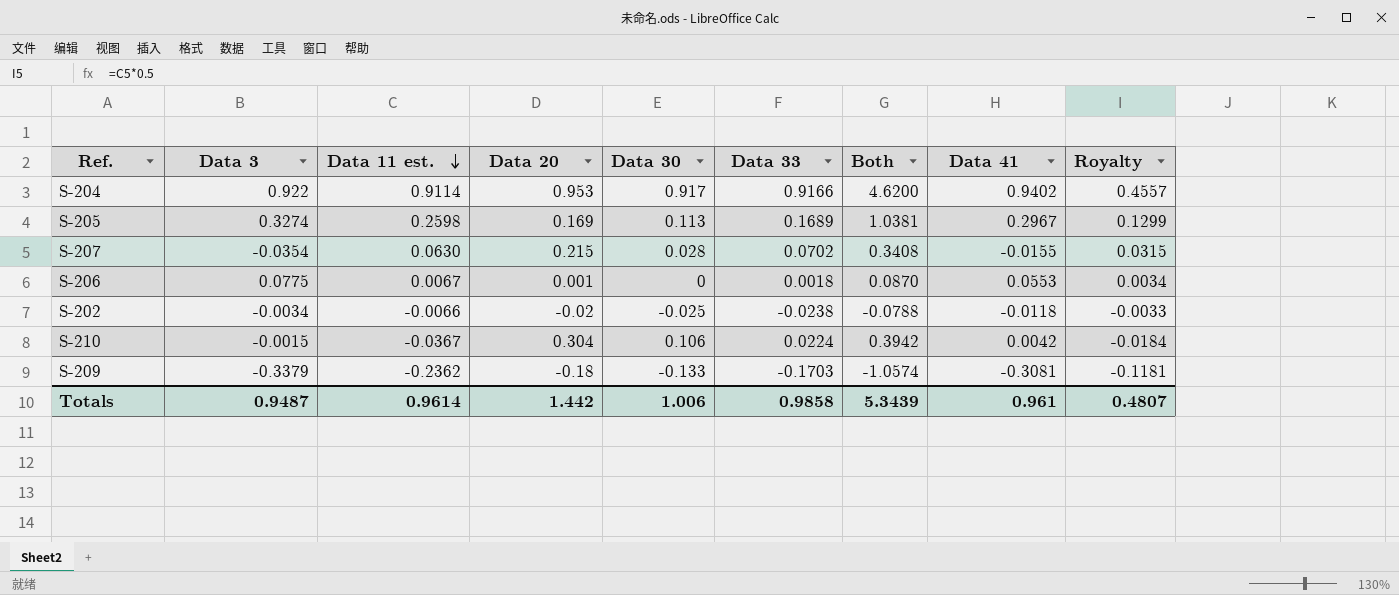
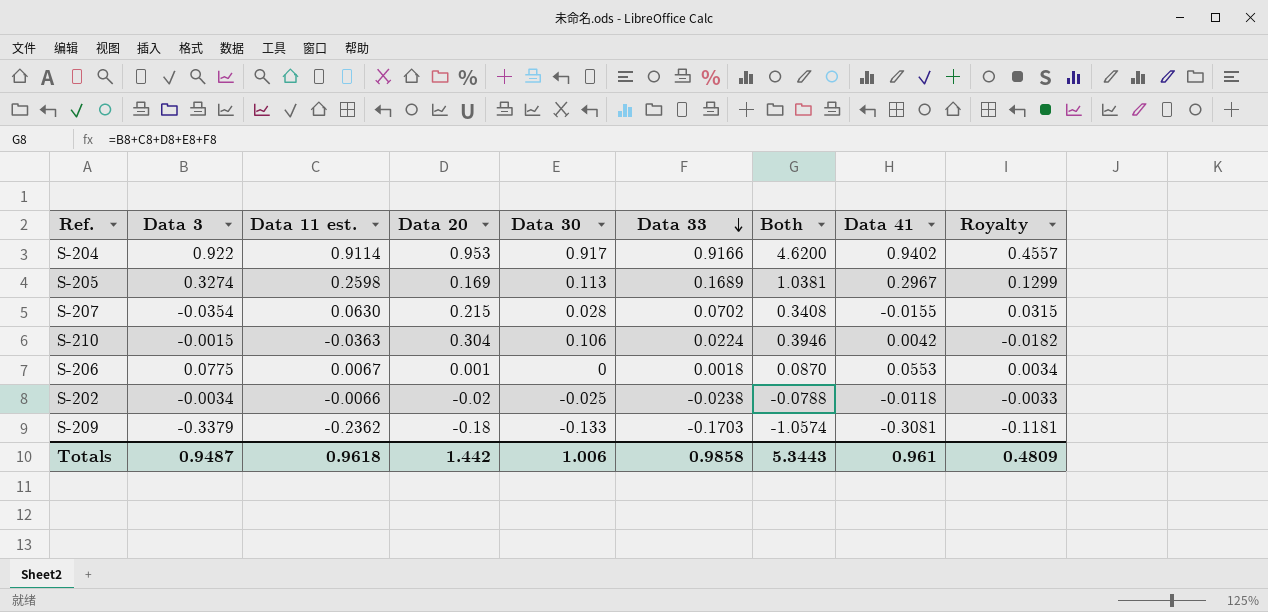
row order: Data 11 est. descending -> Data 33 descending
S-210 | Data 11 est.: -0.0367 -> -0.0363
S-210 | Both: 0.3942 -> 0.3946
S-210 | Royalty: -0.0184 -> -0.0182
Totals | Data 11 est.: 0.9614 -> 0.9618
Totals | Both: 5.3439 -> 5.3443
Totals | Royalty: 0.4807 -> 0.4809

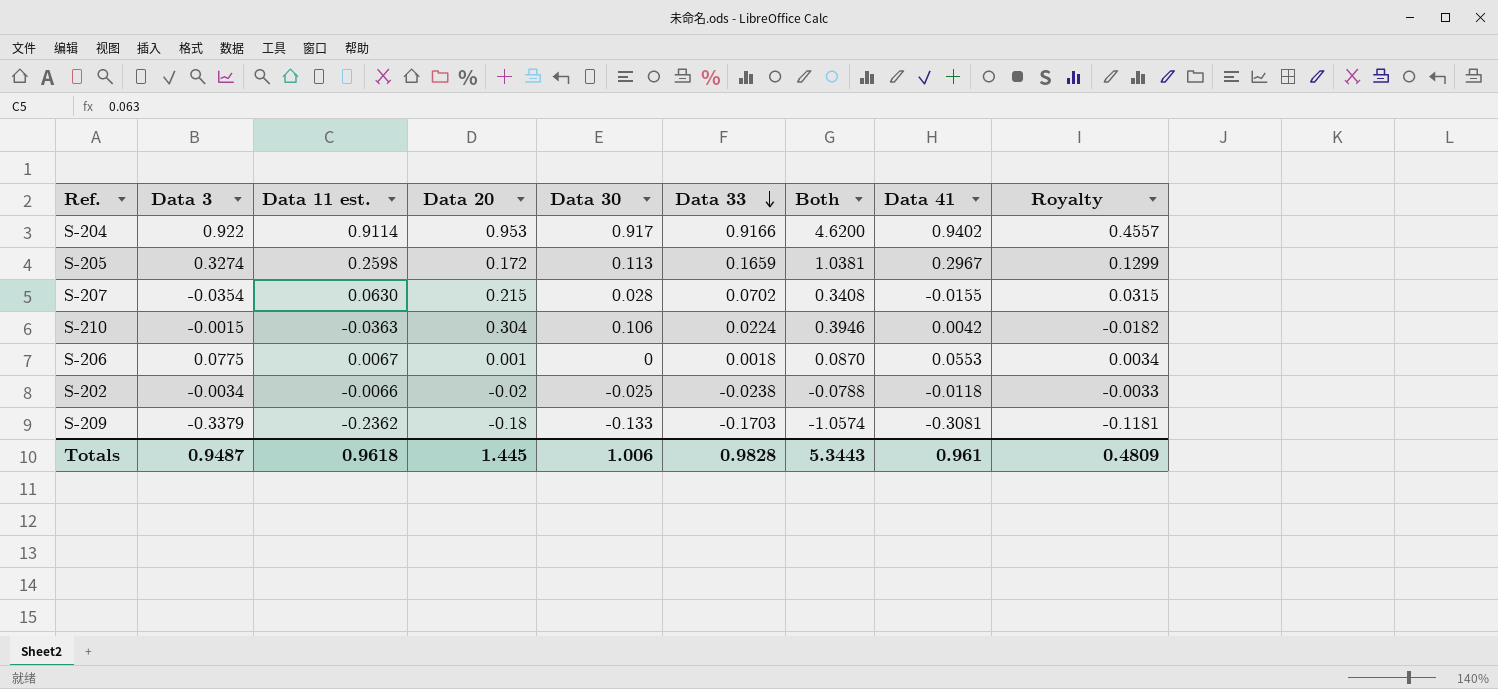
S-205 | Data 20: 0.169 -> 0.172
S-205 | Data 33: 0.1689 -> 0.1659
Totals | Data 20: 1.442 -> 1.445
Totals | Data 33: 0.9858 -> 0.9828

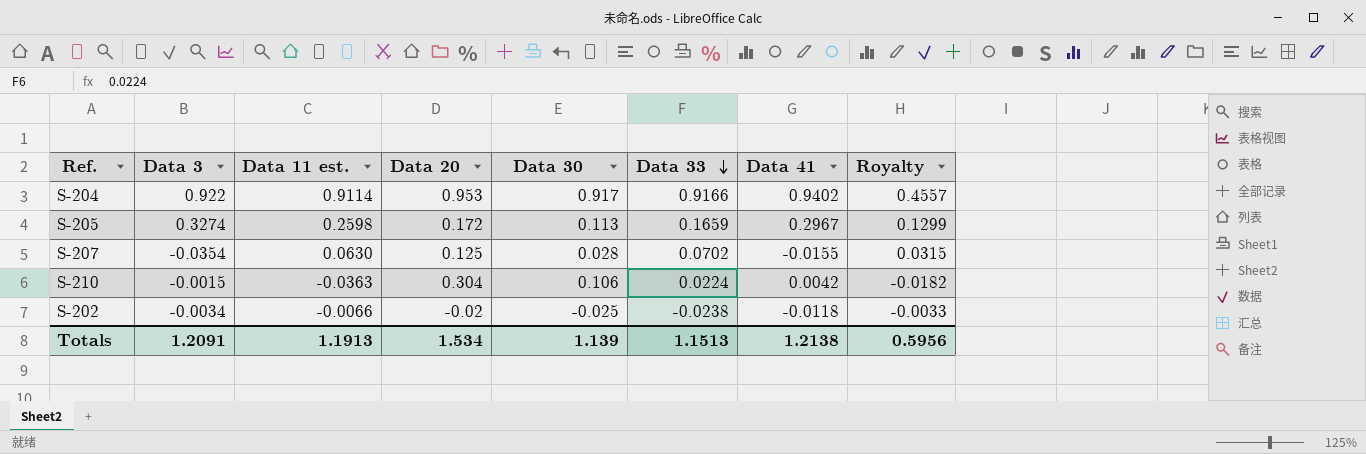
column Both | formula: [Data 3] + [Data 11 est.] + [Data 20] + [Data 30] + [Data 33] -> none
row S-206: 0.0775 | 0.0067 | 0.001 | 0 | 0.0018 | 0.0870 | 0.0553 | 0.0034 -> none
row S-209: -0.3379 | -0.2362 | -0.18 | -0.133 | -0.1703 | -1.0574 | -0.3081 | -0.1181 -> none
S-207 | Data 20: 0.215 -> 0.125
Totals | Data 3: 0.9487 -> 1.2091
Totals | Data 11 est.: 0.9618 -> 1.1913
Totals | Data 20: 1.445 -> 1.534
Totals | Data 30: 1.006 -> 1.139
Totals | Data 33: 0.9828 -> 1.1513
Totals | Data 41: 0.961 -> 1.2138
Totals | Royalty: 0.4809 -> 0.5956

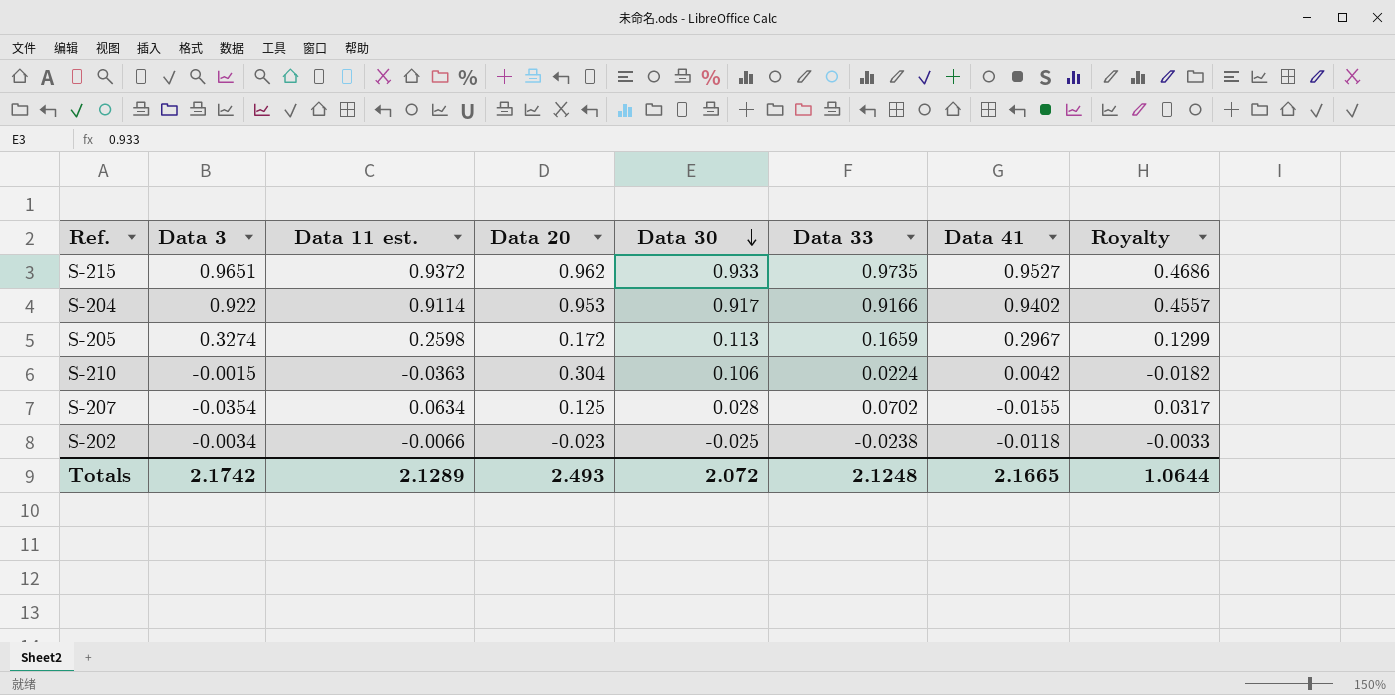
row order: Data 33 descending -> Data 30 descending
row S-215: none -> 0.9651 | 0.9372 | 0.962 | 0.933 | 0.9735 | 0.9527 | 0.4686
S-207 | Data 11 est.: 0.0630 -> 0.0634
S-207 | Royalty: 0.0315 -> 0.0317
S-202 | Data 20: -0.02 -> -0.023
Totals | Data 3: 1.2091 -> 2.1742
Totals | Data 11 est.: 1.1913 -> 2.1289
Totals | Data 20: 1.534 -> 2.493
Totals | Data 30: 1.139 -> 2.072
Totals | Data 33: 1.1513 -> 2.1248
Totals | Data 41: 1.2138 -> 2.1665
Totals | Royalty: 0.5956 -> 1.0644

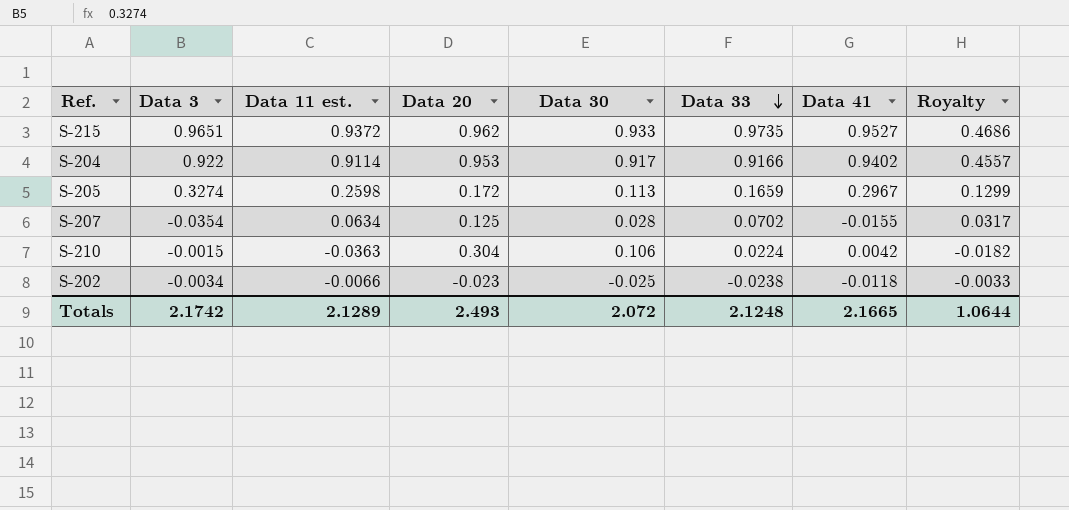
row order: Data 30 descending -> Data 33 descending

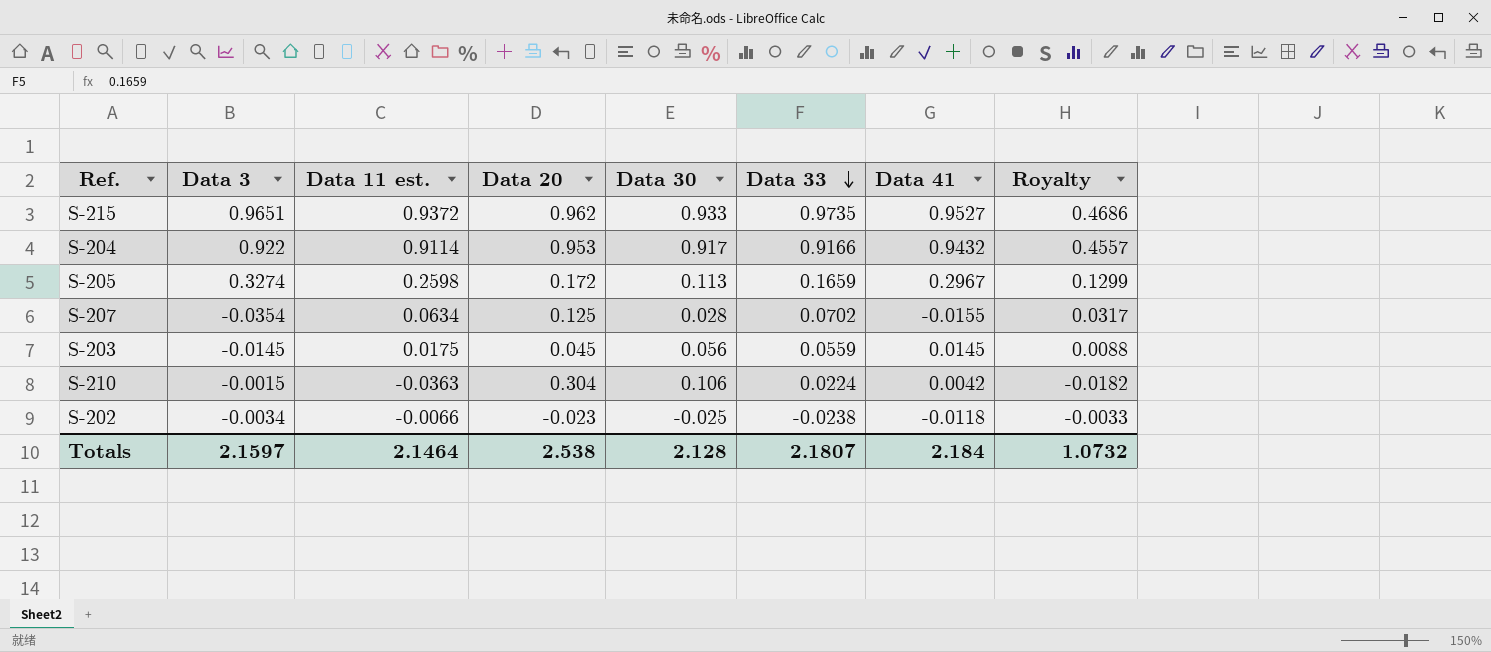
S-204 | Data 41: 0.9402 -> 0.9432
row S-203: none -> -0.0145 | 0.0175 | 0.045 | 0.056 | 0.0559 | 0.0145 | 0.0088
Totals | Data 3: 2.1742 -> 2.1597
Totals | Data 11 est.: 2.1289 -> 2.1464
Totals | Data 20: 2.493 -> 2.538
Totals | Data 30: 2.072 -> 2.128
Totals | Data 33: 2.1248 -> 2.1807
Totals | Data 41: 2.1665 -> 2.184
Totals | Royalty: 1.0644 -> 1.0732

